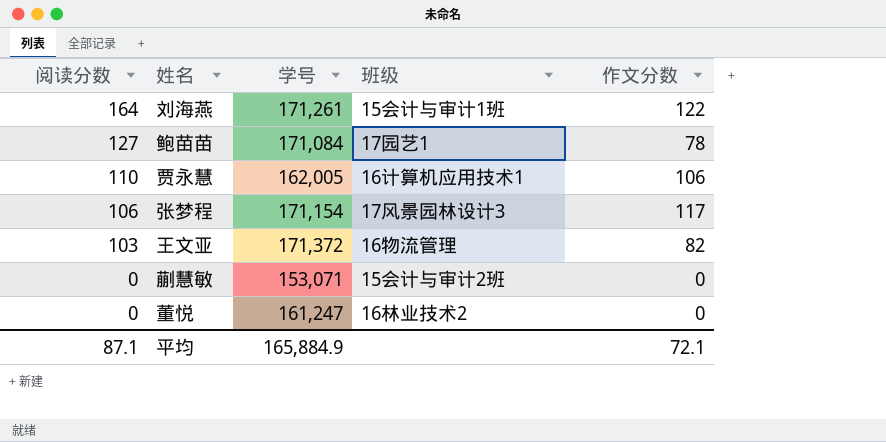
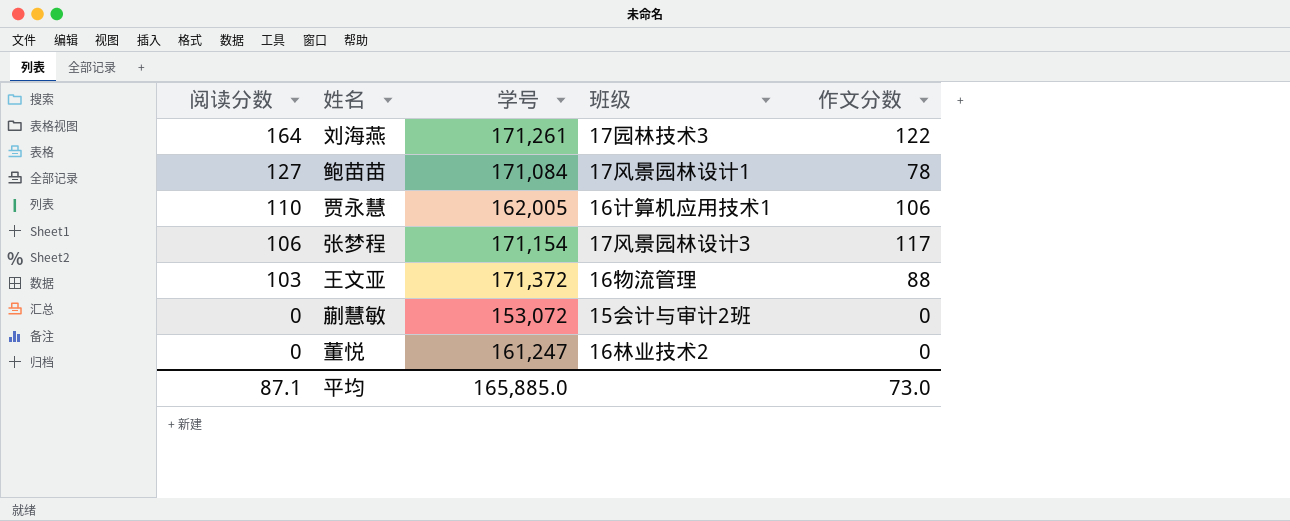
刘海燕 | 班级: 15会计与审计1班 -> 17园林技术3
鲍苗苗 | 班级: 17园艺1 -> 17风景园林设计1
王文亚 | 作文分数: 82 -> 88
蒯慧敏 | 学号: 153,071 -> 153,072
平均 | 学号: 165,884.9 -> 165,885.0
平均 | 作文分数: 72.1 -> 73.0

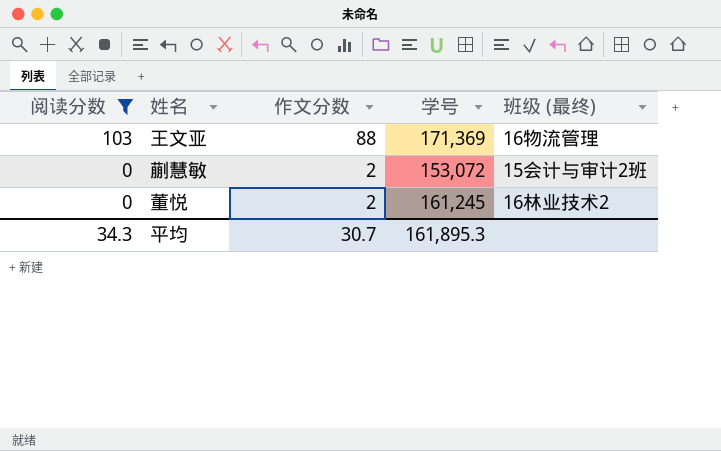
filter: none -> 阅读分数 <= 103
column 作文分数 | position: 5 -> 3
column name: 班级 -> 班级 (最终)
王文亚 | 学号: 171,372 -> 171,369
蒯慧敏 | 作文分数: 0 -> 2
董悦 | 作文分数: 0 -> 2
董悦 | 学号: 161,247 -> 161,245
平均 | 阅读分数: 87.1 -> 34.3
平均 | 作文分数: 73.0 -> 30.7
平均 | 学号: 165,885.0 -> 161,895.3

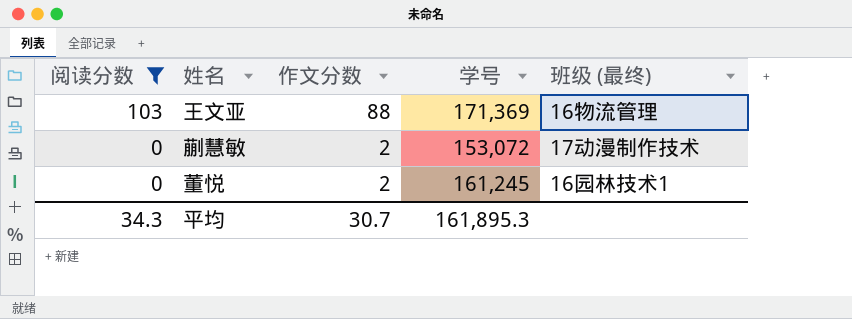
蒯慧敏 | 班级 (最终): 15会计与审计2班 -> 17动漫制作技术
董悦 | 班级 (最终): 16林业技术2 -> 16园林技术1

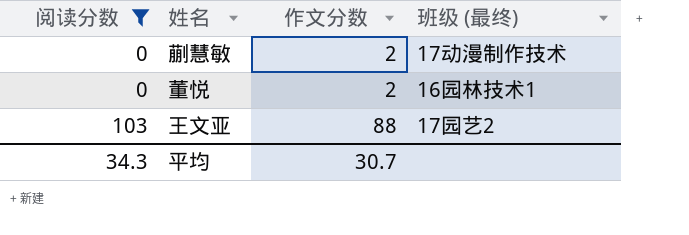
row order: 阅读分数 descending -> 阅读分数 ascending
column 学号 | position: 4 -> none
王文亚 | 班级 (最终): 16物流管理 -> 17园艺2

